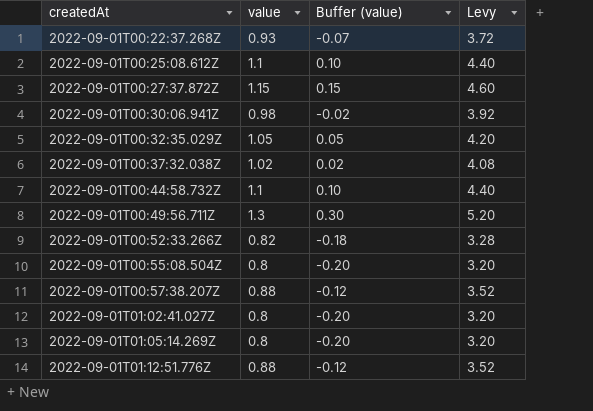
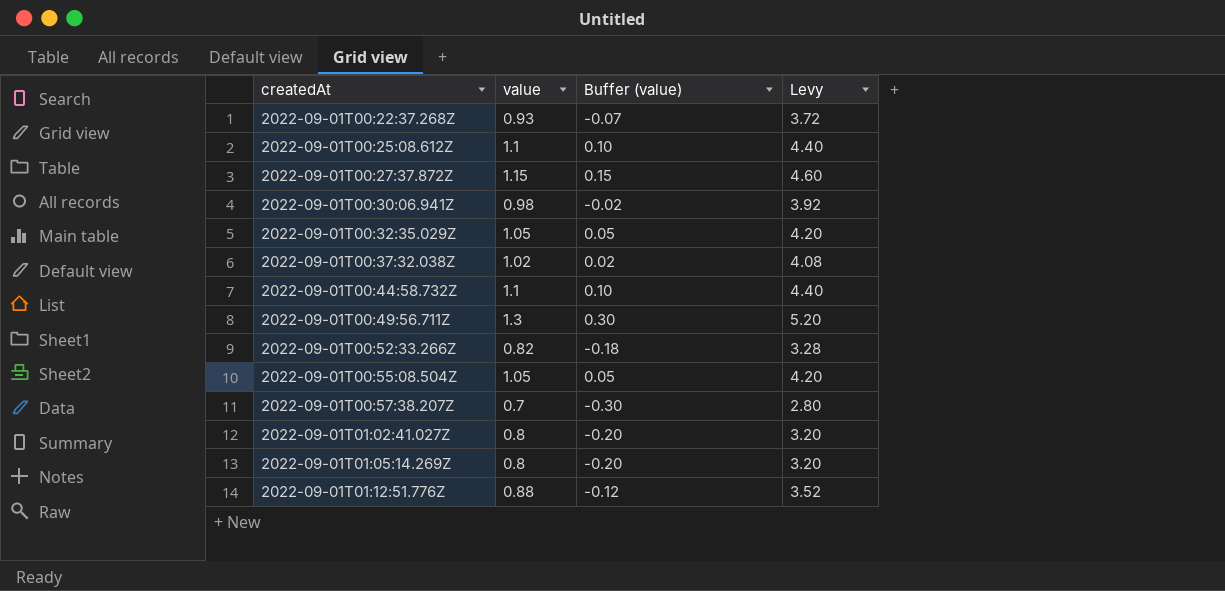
2022-09-01T00:55:08.504Z | value: 0.8 -> 1.05
2022-09-01T00:55:08.504Z | Buffer (value): -0.20 -> 0.05
2022-09-01T00:55:08.504Z | Levy: 3.20 -> 4.20
2022-09-01T00:57:38.207Z | value: 0.88 -> 0.7
2022-09-01T00:57:38.207Z | Buffer (value): -0.12 -> -0.30
2022-09-01T00:57:38.207Z | Levy: 3.52 -> 2.80

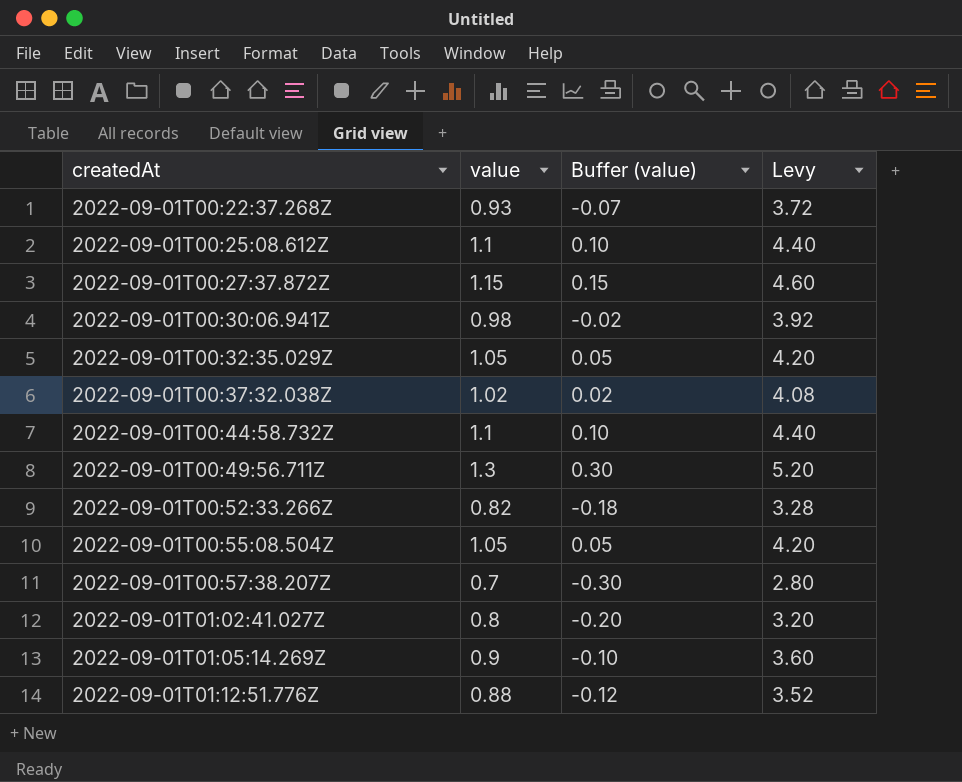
2022-09-01T01:05:14.269Z | value: 0.8 -> 0.9
2022-09-01T01:05:14.269Z | Buffer (value): -0.20 -> -0.10
2022-09-01T01:05:14.269Z | Levy: 3.20 -> 3.60

